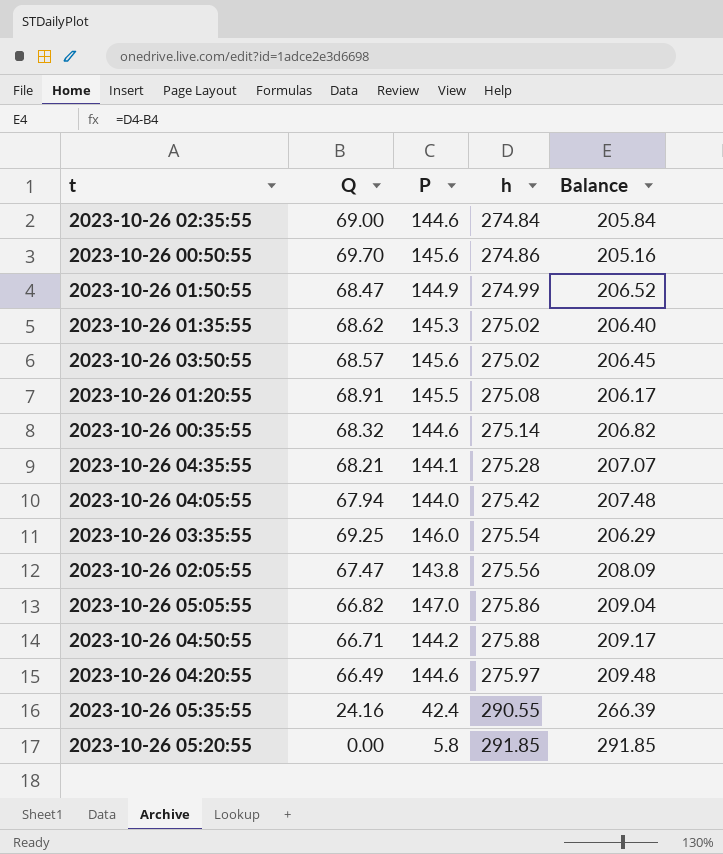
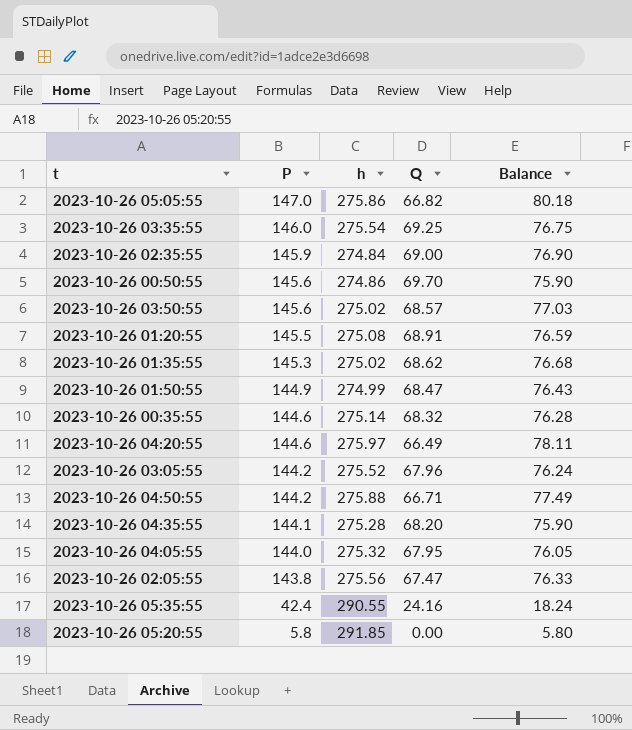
row order: h ascending -> P descending
column Q | position: 2 -> 4
column Balance | formula: [h] - [Q] -> [P] - [Q]
2023-10-26 02:35:55 | P: 144.6 -> 145.9
row 2023-10-26 03:05:55: none -> 144.2 | 275.52 | 67.96 | 76.24
2023-10-26 04:35:55 | Q: 68.21 -> 68.20
2023-10-26 04:05:55 | h: 275.42 -> 275.32
2023-10-26 04:05:55 | Q: 67.94 -> 67.95

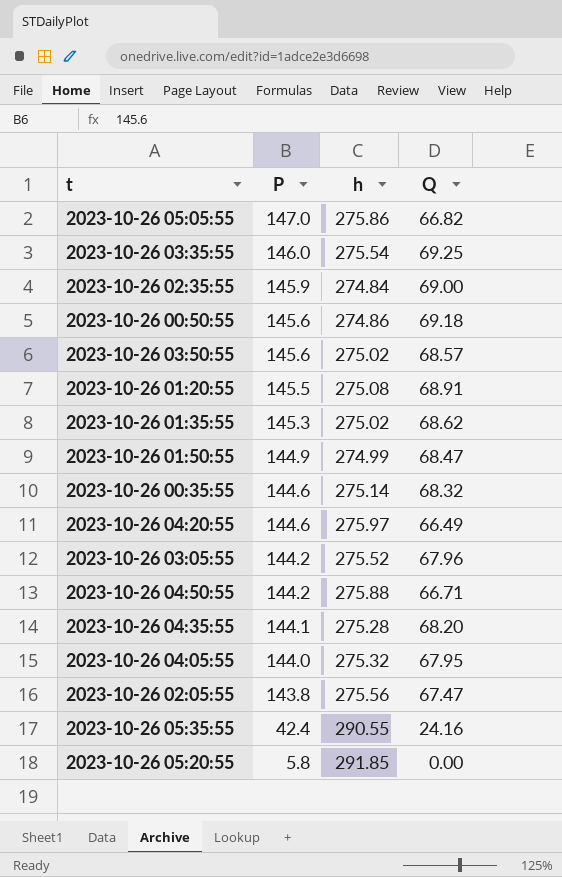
column Balance | formula: [P] - [Q] -> none
2023-10-26 00:50:55 | Q: 69.70 -> 69.18

